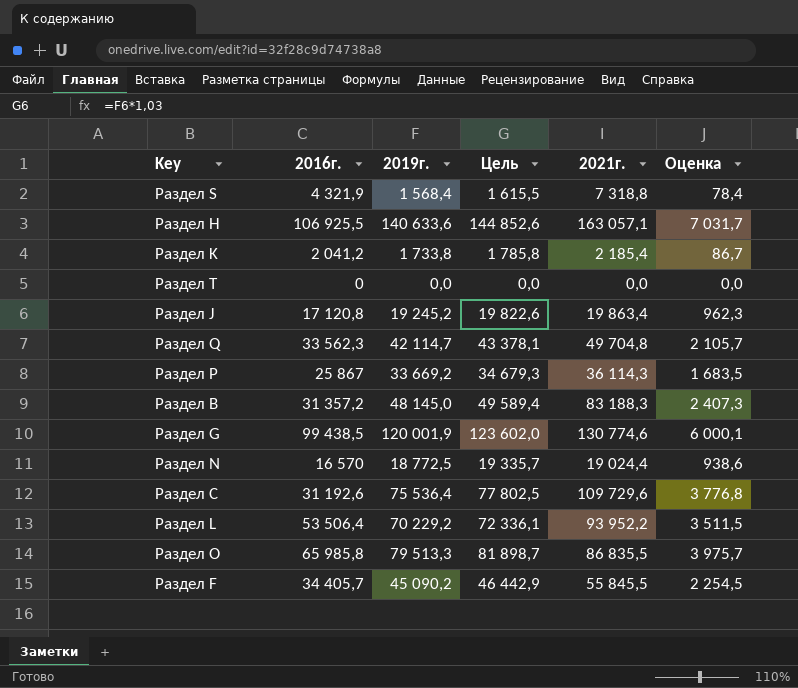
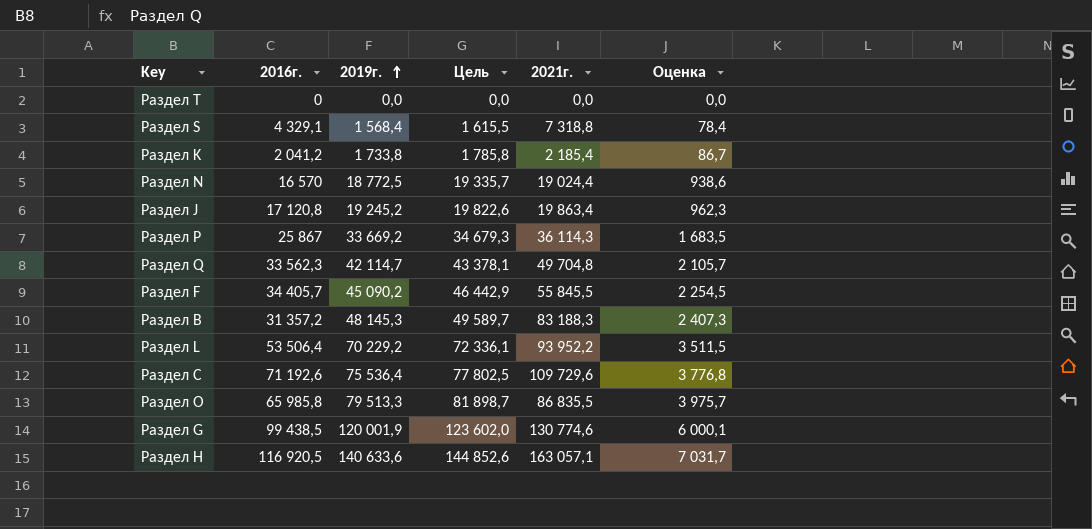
row order: none -> 2019г. ascending
Раздел S | 2016г.: 4 321,9 -> 4 329,1
Раздел B | 2019г.: 48 145,0 -> 48 145,3
Раздел B | Цель: 49 589,4 -> 49 589,7
Раздел C | 2016г.: 31 192,6 -> 71 192,6
Раздел H | 2016г.: 106 925,5 -> 116 920,5

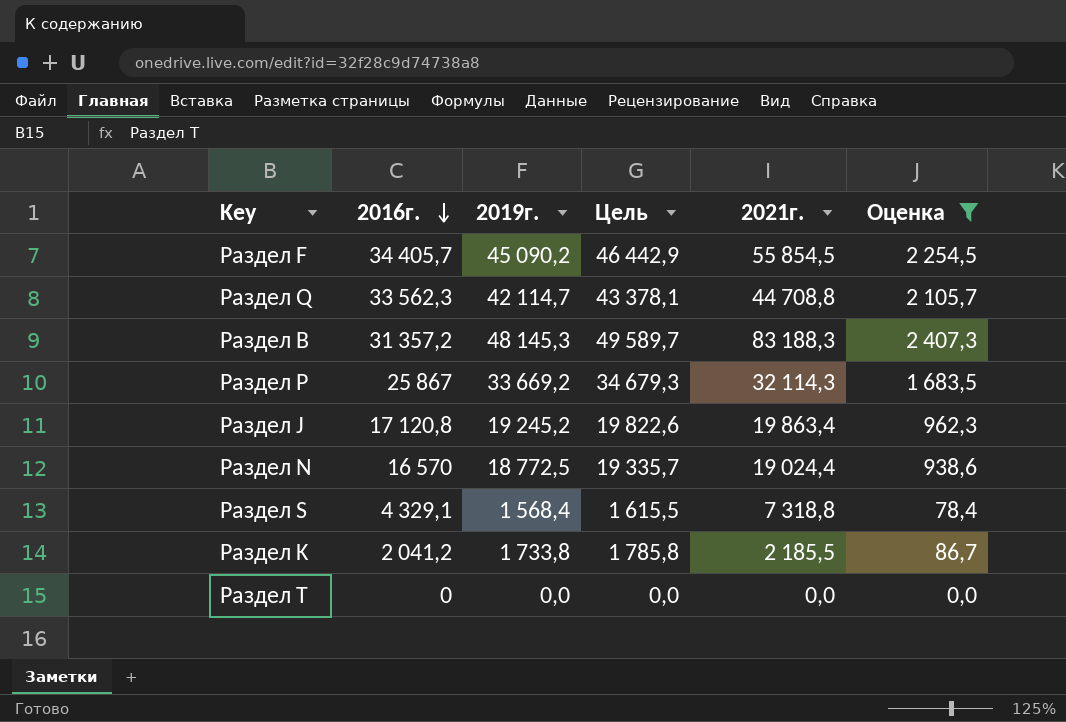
filter: none -> Оценка <= 2 407,3
row order: 2019г. ascending -> 2016г. descending
Раздел F | 2021г.: 55 845,5 -> 55 854,5
Раздел Q | 2021г.: 49 704,8 -> 44 708,8
Раздел P | 2021г.: 36 114,3 -> 32 114,3
Раздел K | 2021г.: 2 185,4 -> 2 185,5

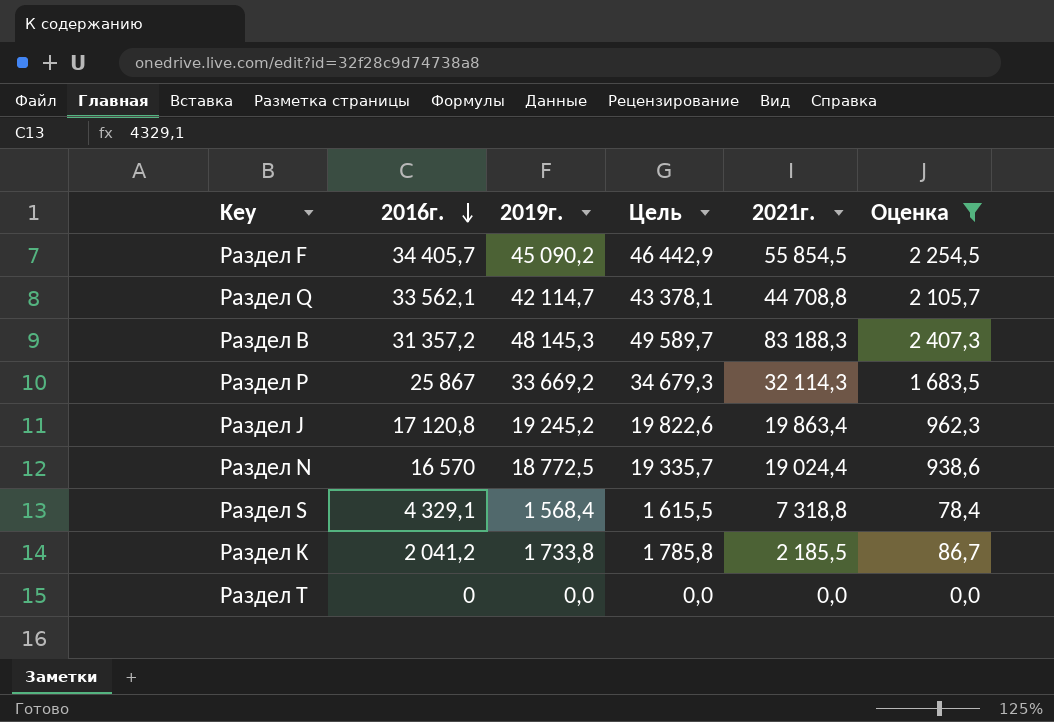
Раздел Q | 2016г.: 33 562,3 -> 33 562,1

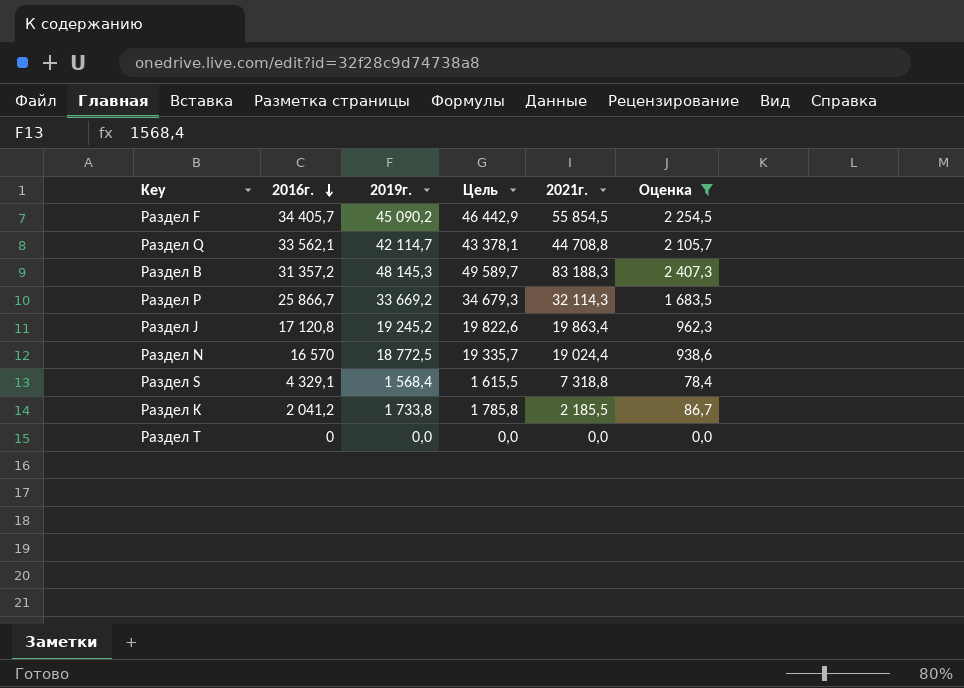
Раздел P | 2016г.: 25 867 -> 25 866,7

